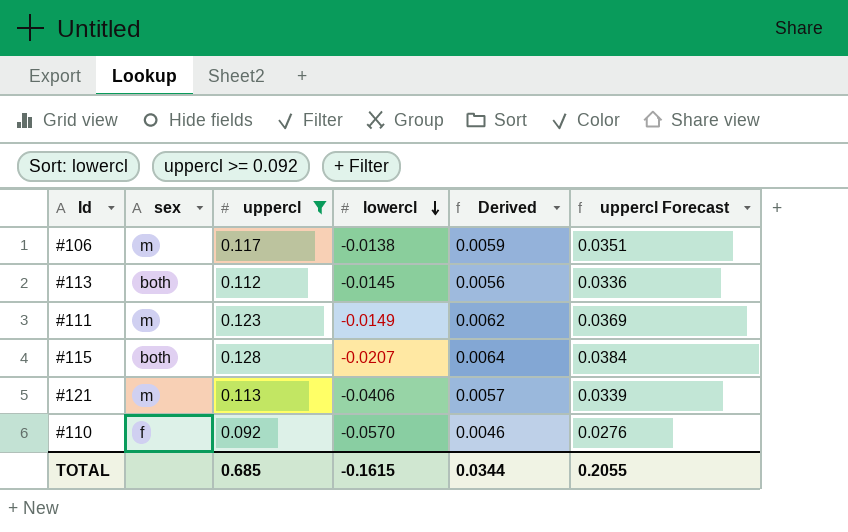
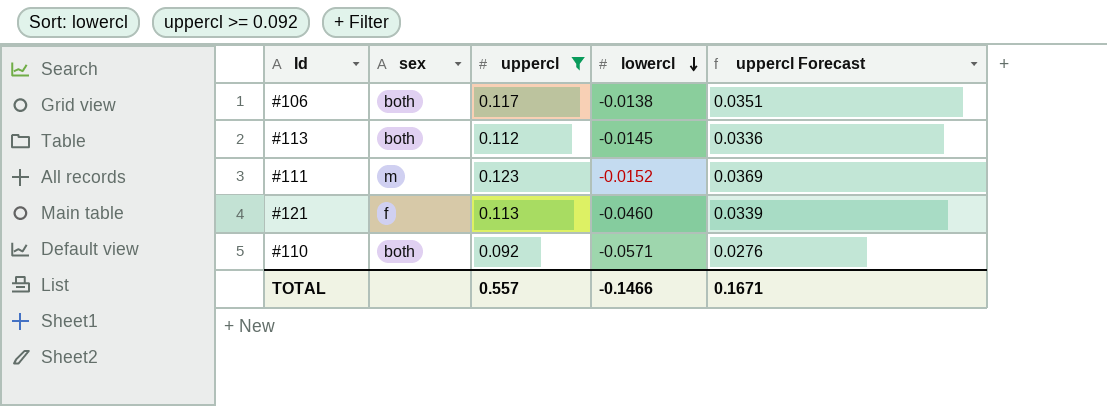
column Derived | formula: [uppercl] * 0.05 -> none
row #115: both | 0.128 | -0.0207 | 0.0064 | 0.0384 -> none
#106 | sex: m -> both
#111 | lowercl: -0.0149 -> -0.0152
#121 | sex: m -> f
#121 | lowercl: -0.0406 -> -0.0460
#110 | sex: f -> both
#110 | lowercl: -0.0570 -> -0.0571
TOTAL | uppercl: 0.685 -> 0.557
TOTAL | lowercl: -0.1615 -> -0.1466
TOTAL | uppercl Forecast: 0.2055 -> 0.1671

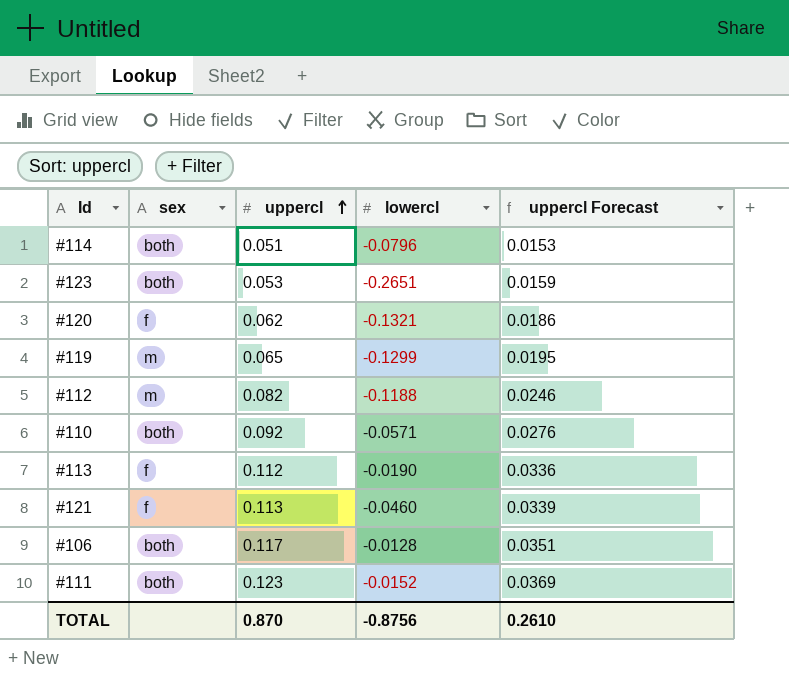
filter: uppercl >= 0.092 -> none
row order: lowercl descending -> uppercl ascending
#113 | sex: both -> f
#113 | lowercl: -0.0145 -> -0.0190
#106 | lowercl: -0.0138 -> -0.0128
#111 | sex: m -> both
TOTAL | uppercl: 0.557 -> 0.870
TOTAL | lowercl: -0.1466 -> -0.8756
TOTAL | uppercl Forecast: 0.1671 -> 0.2610

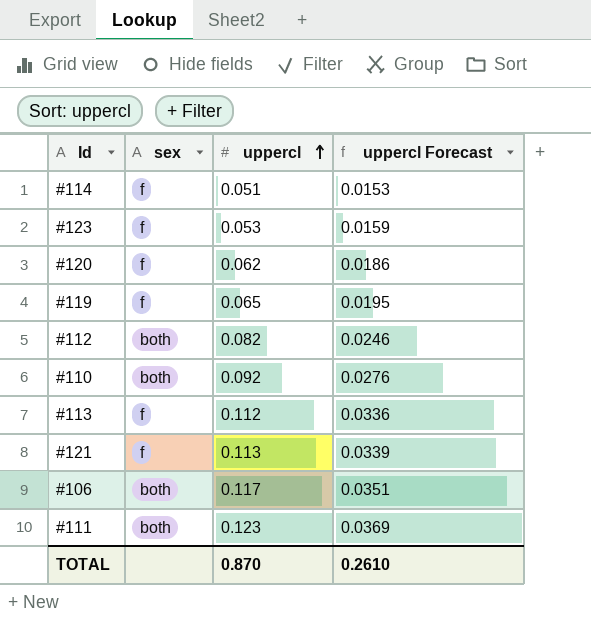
column lowercl | position: 4 -> none
#114 | sex: both -> f
#123 | sex: both -> f
#119 | sex: m -> f
#112 | sex: m -> both

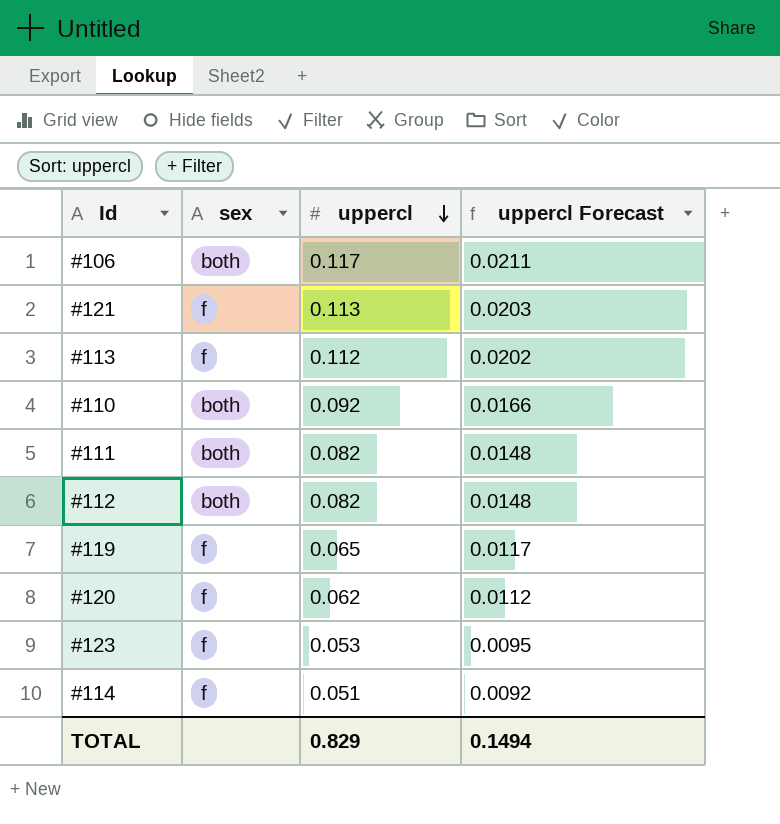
row order: uppercl ascending -> uppercl descending
column uppercl Forecast | formula: [uppercl] * 0.3 -> [uppercl] * 0.18
#111 | uppercl: 0.123 -> 0.082
TOTAL | uppercl: 0.870 -> 0.829
TOTAL | uppercl Forecast: 0.2610 -> 0.1494

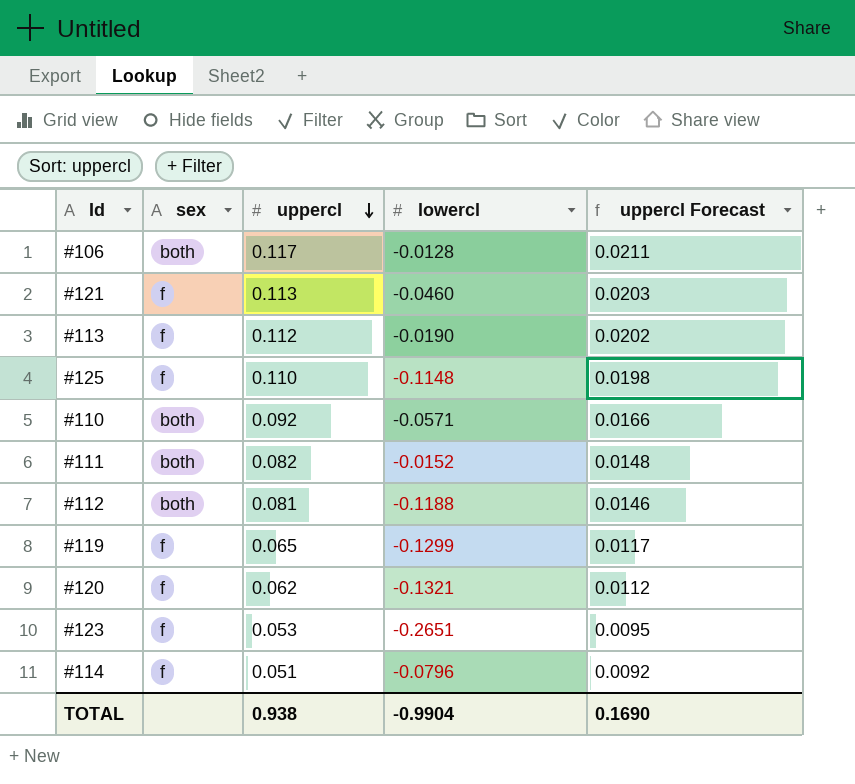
column lowercl | position: none -> 4
row #125: none -> f | 0.110 | -0.1148 | 0.0198
#112 | uppercl: 0.082 -> 0.081
#112 | uppercl Forecast: 0.0148 -> 0.0146
TOTAL | uppercl: 0.829 -> 0.938
TOTAL | uppercl Forecast: 0.1494 -> 0.1690

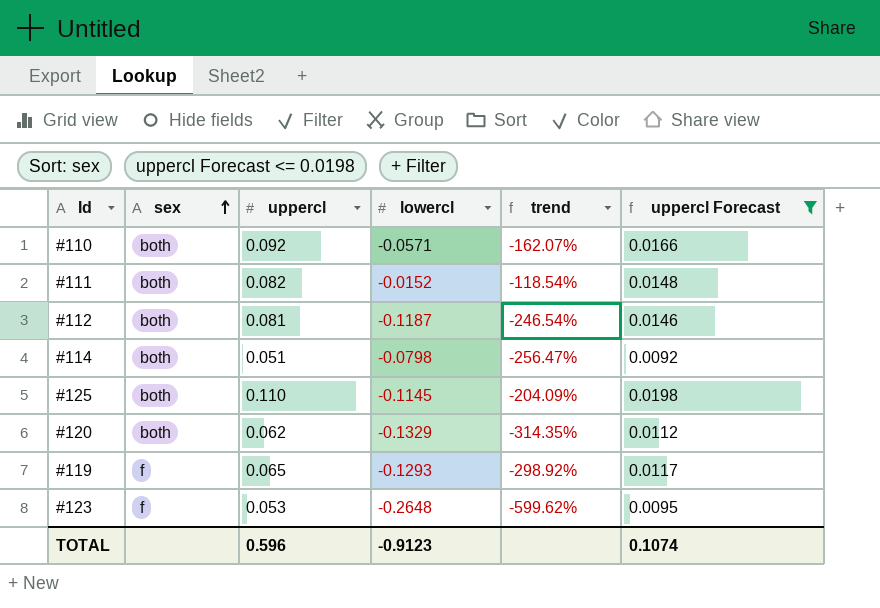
filter: none -> uppercl Forecast <= 0.0198
row order: uppercl descending -> sex ascending
column trend | formula: none -> ([lowercl] - [uppercl]) / [uppercl]
#112 | lowercl: -0.1188 -> -0.1187
#114 | sex: f -> both
#114 | lowercl: -0.0796 -> -0.0798
#125 | sex: f -> both
#125 | lowercl: -0.1148 -> -0.1145
#120 | sex: f -> both
#120 | lowercl: -0.1321 -> -0.1329
#119 | lowercl: -0.1299 -> -0.1293
#123 | lowercl: -0.2651 -> -0.2648
TOTAL | uppercl: 0.938 -> 0.596
TOTAL | lowercl: -0.9904 -> -0.9123
TOTAL | uppercl Forecast: 0.1690 -> 0.1074

